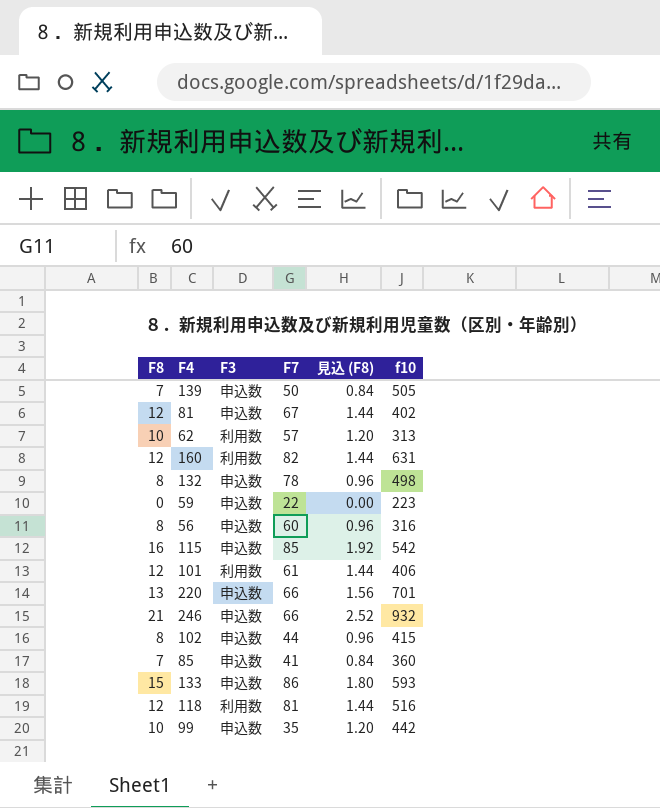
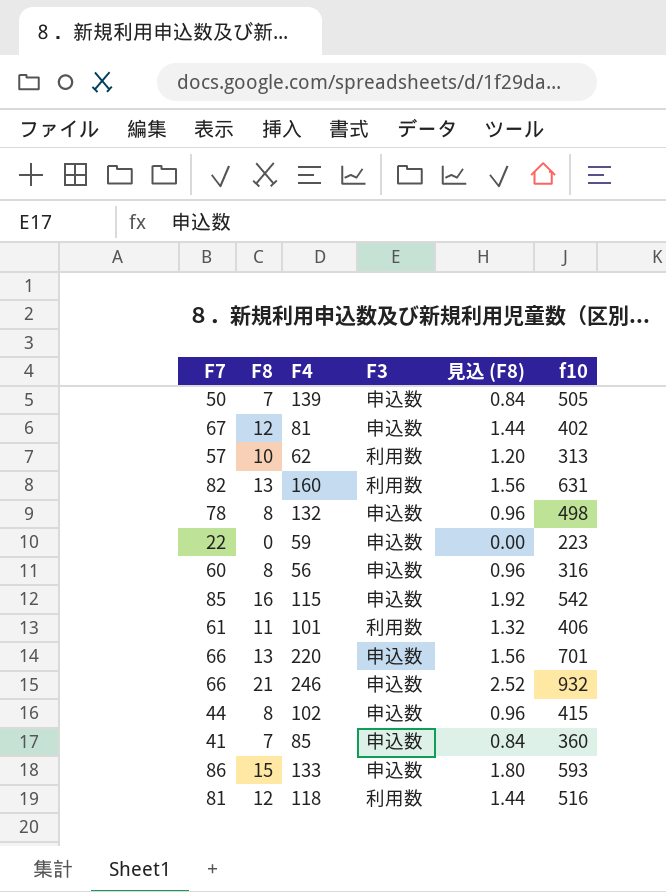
column F7 | position: 4 -> 1
row 99: 10 | 申込数 | 35 | 1.20 | 442 -> none
160 | F8: 12 -> 13
160 | 見込 (F8): 1.44 -> 1.56
101 | F8: 12 -> 11
101 | 見込 (F8): 1.44 -> 1.32

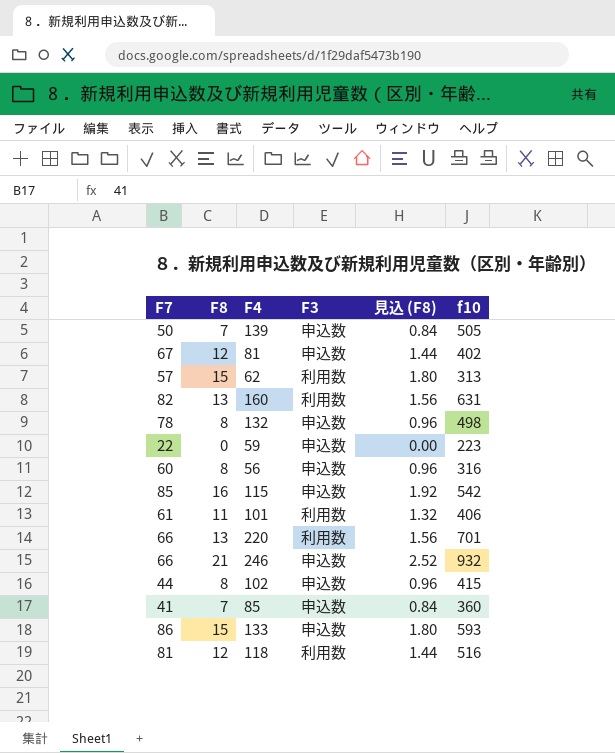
62 | F8: 10 -> 15
62 | 見込 (F8): 1.20 -> 1.80
220 | F3: 申込数 -> 利用数

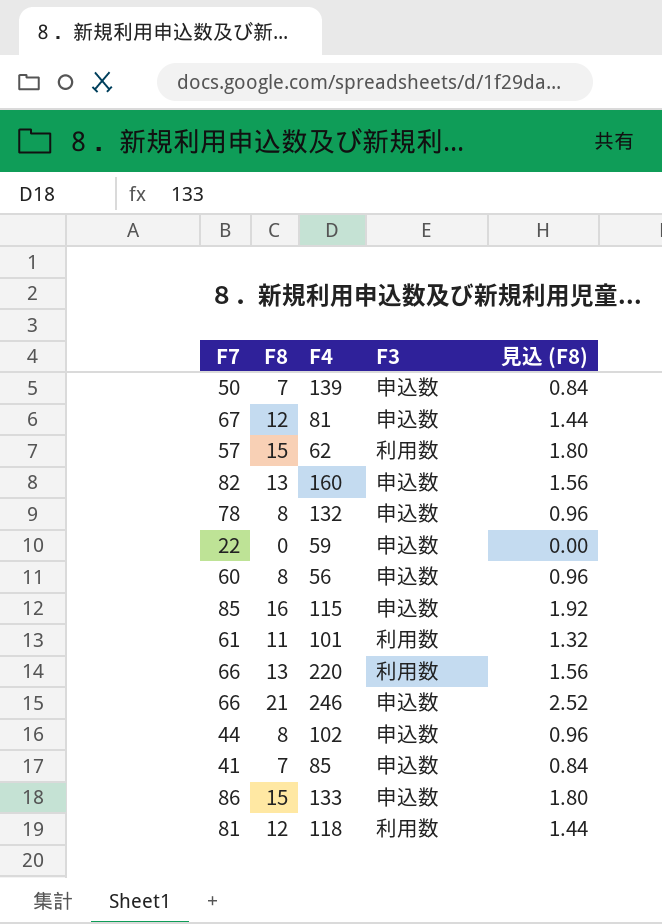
column f10 | position: 6 -> none
160 | F3: 利用数 -> 申込数

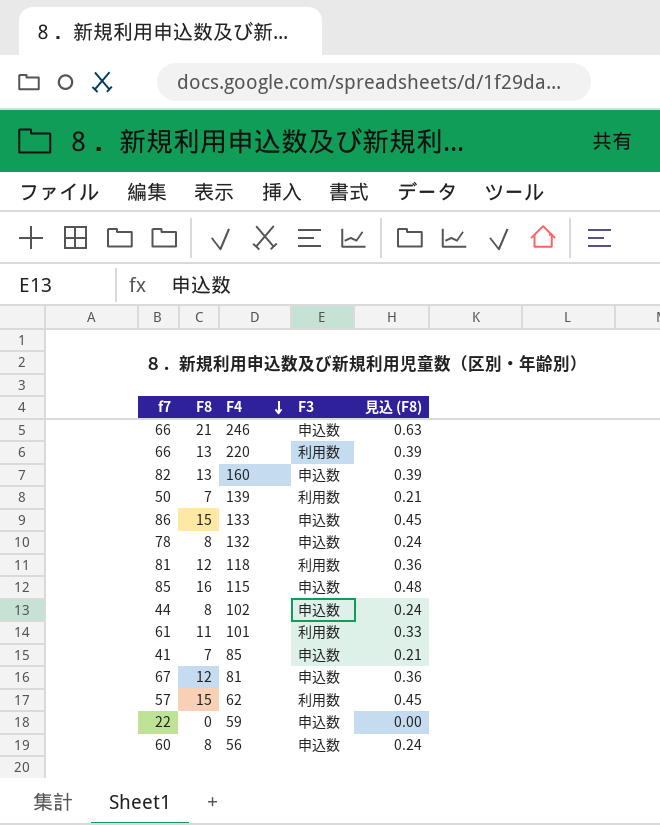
row order: none -> F4 descending
column name: F7 -> f7
column 見込 (F8) | formula: [F8] * 0.12 -> [F8] * 0.03
139 | F3: 申込数 -> 利用数

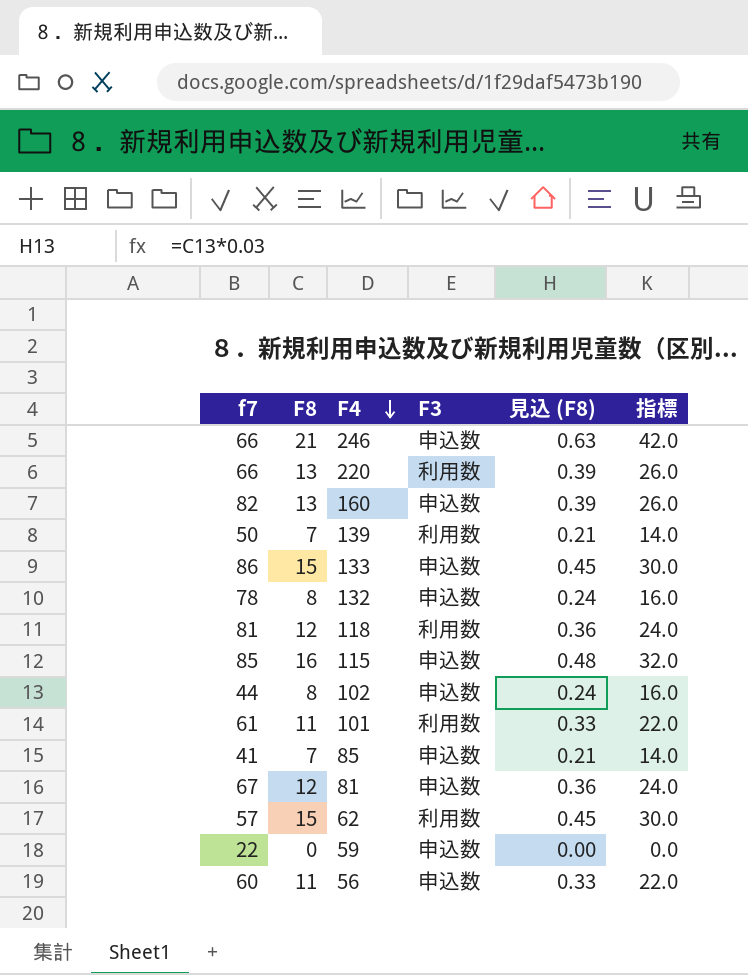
column 指標 | formula: none -> [F8] * 2
56 | F8: 8 -> 11
56 | 見込 (F8): 0.24 -> 0.33

